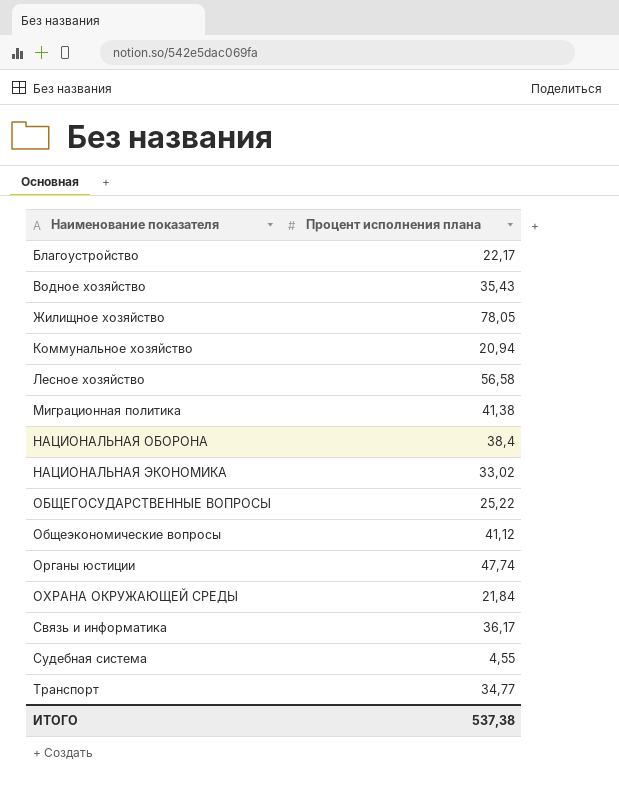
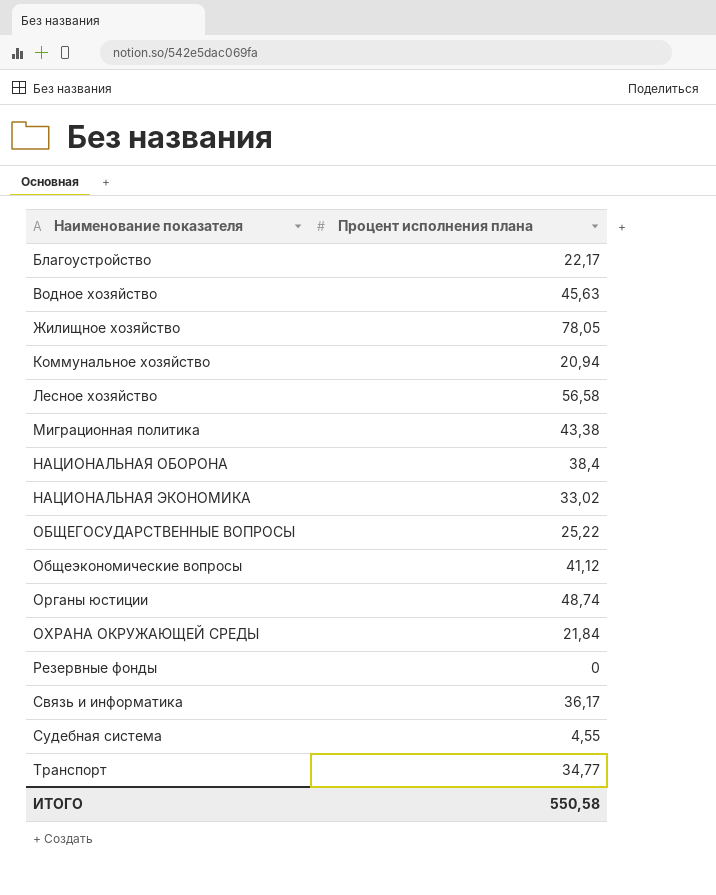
Водное хозяйство | Процент исполнения плана: 35,43 -> 45,63
Миграционная политика | Процент исполнения плана: 41,38 -> 43,38
Органы юстиции | Процент исполнения плана: 47,74 -> 48,74
row Резервные фонды: none -> 0
ИТОГО | Процент исполнения плана: 537,38 -> 550,58

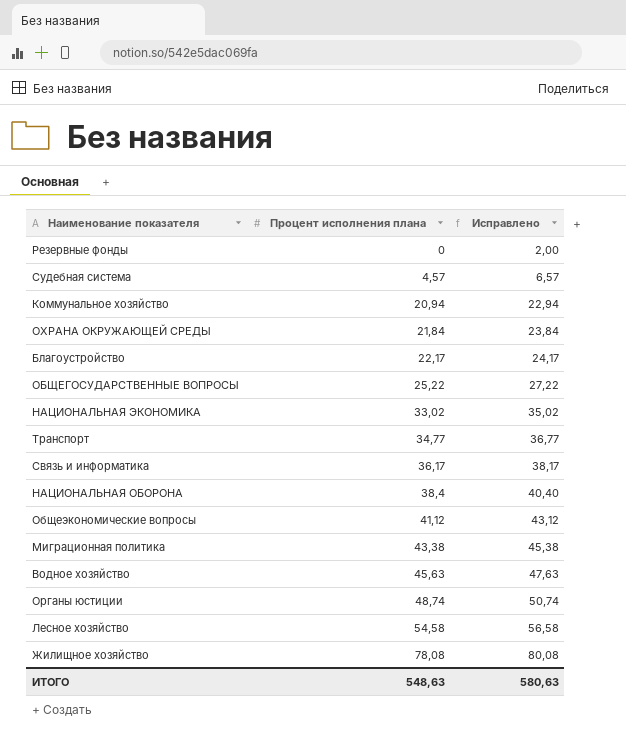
row order: Наименование показателя ascending -> Процент исполнения плана ascending
column Исправлено | formula: none -> [Процент исполнения плана] + 2
Судебная система | Процент исполнения плана: 4,55 -> 4,57
Лесное хозяйство | Процент исполнения плана: 56,58 -> 54,58
Жилищное хозяйство | Процент исполнения плана: 78,05 -> 78,08
ИТОГО | Процент исполнения плана: 550,58 -> 548,63

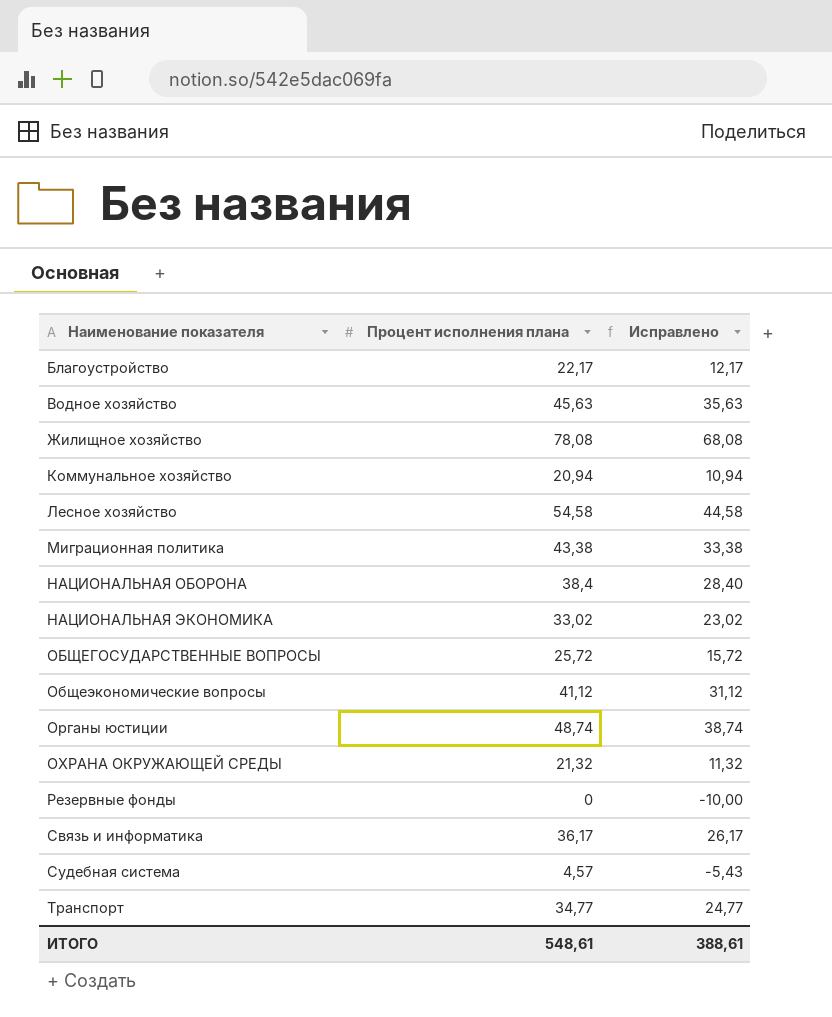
row order: Процент исполнения плана ascending -> Наименование показателя ascending
column Исправлено | formula: [Процент исполнения плана] + 2 -> [Процент исполнения плана] - 10
ОБЩЕГОСУДАРСТВЕННЫЕ ВОПРОСЫ | Процент исполнения плана: 25,22 -> 25,72
ОХРАНА ОКРУЖАЮЩЕЙ СРЕДЫ | Процент исполнения плана: 21,84 -> 21,32
ИТОГО | Процент исполнения плана: 548,63 -> 548,61
ИТОГО | Исправлено: 580,63 -> 388,61

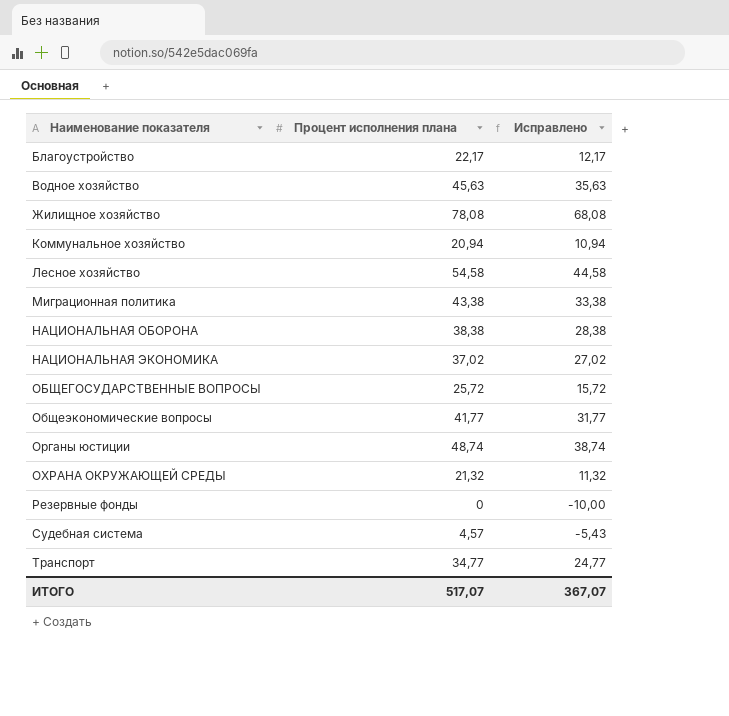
row Связь и информатика: 36,17 | 26,17 -> none
НАЦИОНАЛЬНАЯ ОБОРОНА | Процент исполнения плана: 38,4 -> 38,38
НАЦИОНАЛЬНАЯ ОБОРОНА | Исправлено: 28,40 -> 28,38
НАЦИОНАЛЬНАЯ ЭКОНОМИКА | Процент исполнения плана: 33,02 -> 37,02
НАЦИОНАЛЬНАЯ ЭКОНОМИКА | Исправлено: 23,02 -> 27,02
Общеэкономические вопросы | Процент исполнения плана: 41,12 -> 41,77
Общеэкономические вопросы | Исправлено: 31,12 -> 31,77
ИТОГО | Процент исполнения плана: 548,61 -> 517,07
ИТОГО | Исправлено: 388,61 -> 367,07

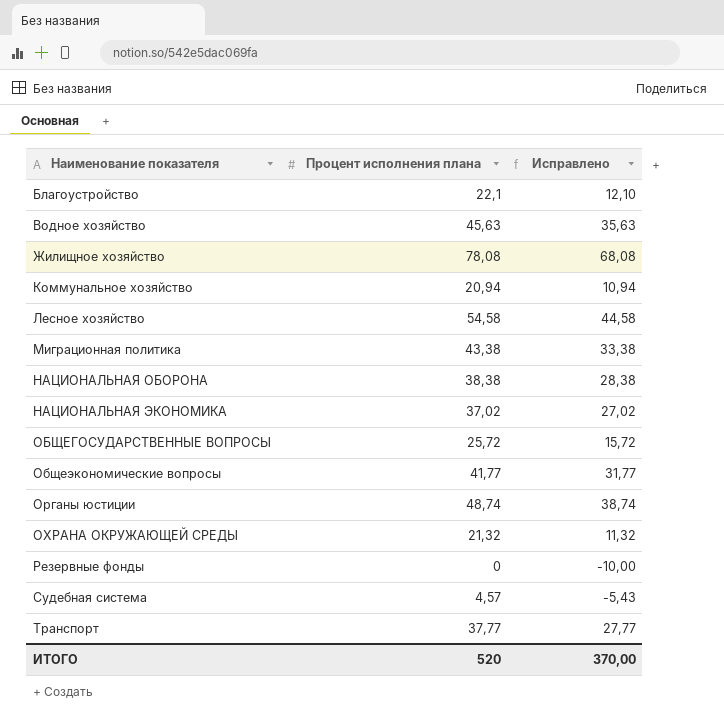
Благоустройство | Процент исполнения плана: 22,17 -> 22,1
Благоустройство | Исправлено: 12,17 -> 12,10
Транспорт | Процент исполнения плана: 34,77 -> 37,77
Транспорт | Исправлено: 24,77 -> 27,77
ИТОГО | Процент исполнения плана: 517,07 -> 520
ИТОГО | Исправлено: 367,07 -> 370,00

